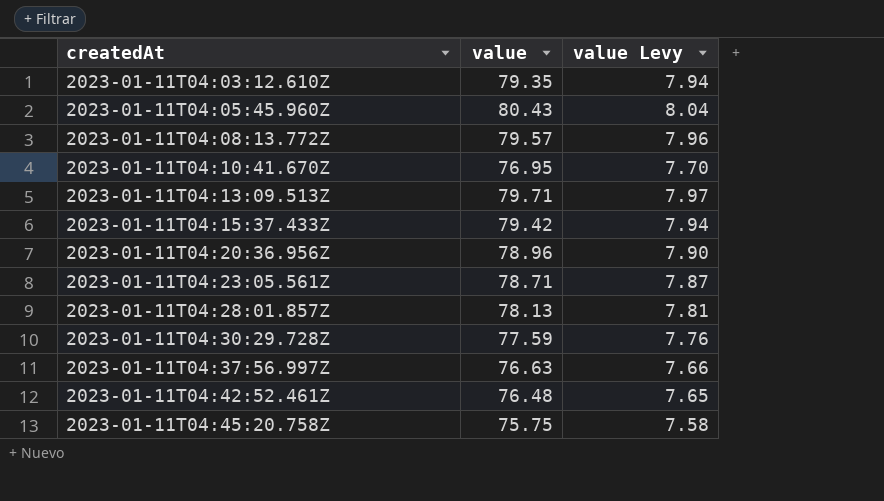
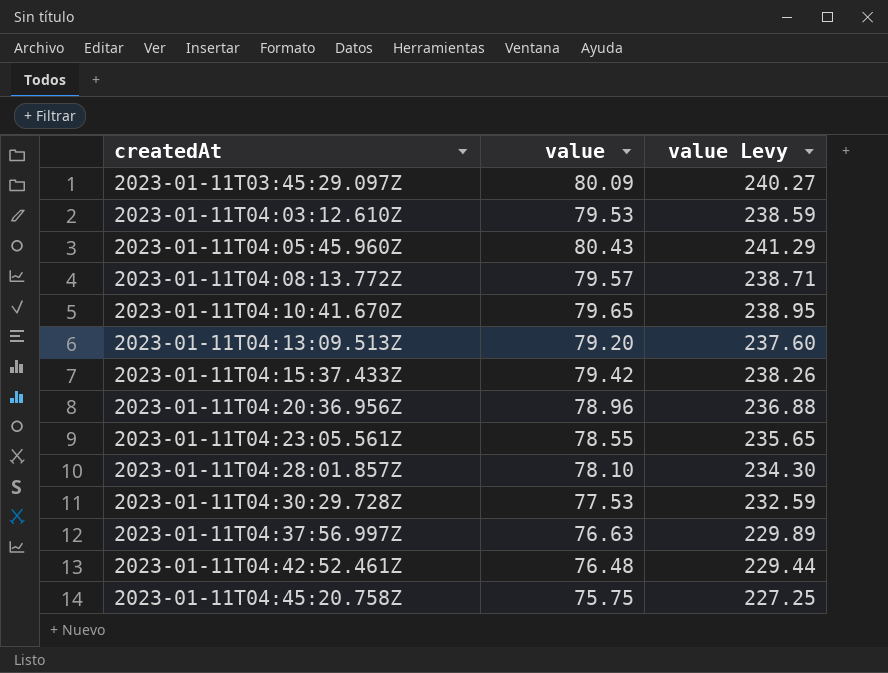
column value Levy | formula: [value] * 0.1 -> [value] * 3
row 2023-01-11T03:45:29.097Z: none -> 80.09 | 240.27
2023-01-11T04:03:12.610Z | value: 79.35 -> 79.53
2023-01-11T04:10:41.670Z | value: 76.95 -> 79.65
2023-01-11T04:13:09.513Z | value: 79.71 -> 79.20
2023-01-11T04:23:05.561Z | value: 78.71 -> 78.55
2023-01-11T04:28:01.857Z | value: 78.13 -> 78.10
2023-01-11T04:30:29.728Z | value: 77.59 -> 77.53

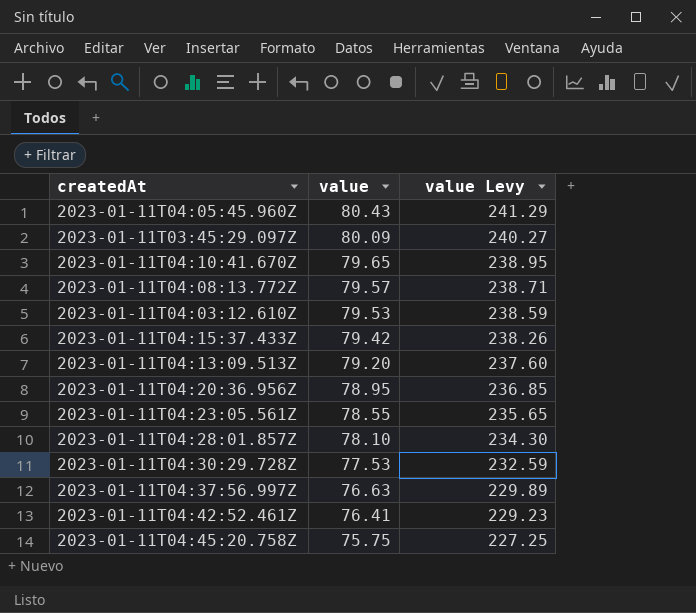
row order: createdAt ascending -> value descending
2023-01-11T04:20:36.956Z | value: 78.96 -> 78.95
2023-01-11T04:20:36.956Z | value Levy: 236.88 -> 236.85
2023-01-11T04:42:52.461Z | value: 76.48 -> 76.41
2023-01-11T04:42:52.461Z | value Levy: 229.44 -> 229.23

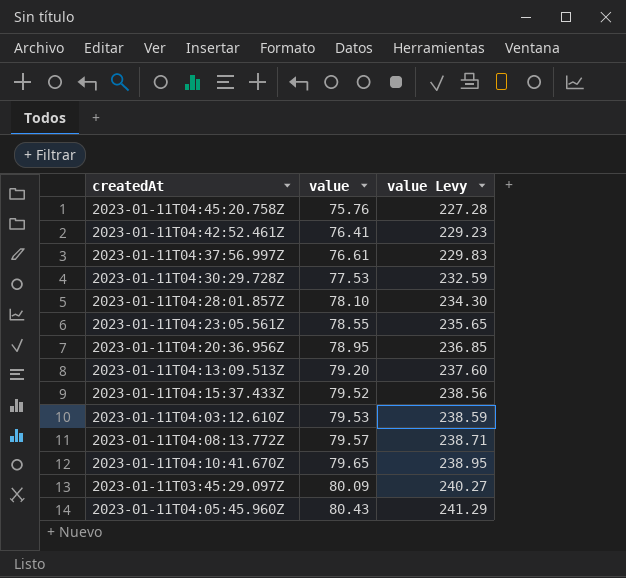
row order: value descending -> value ascending
2023-01-11T04:45:20.758Z | value: 75.75 -> 75.76
2023-01-11T04:45:20.758Z | value Levy: 227.25 -> 227.28
2023-01-11T04:37:56.997Z | value: 76.63 -> 76.61
2023-01-11T04:37:56.997Z | value Levy: 229.89 -> 229.83
2023-01-11T04:15:37.433Z | value: 79.42 -> 79.52
2023-01-11T04:15:37.433Z | value Levy: 238.26 -> 238.56

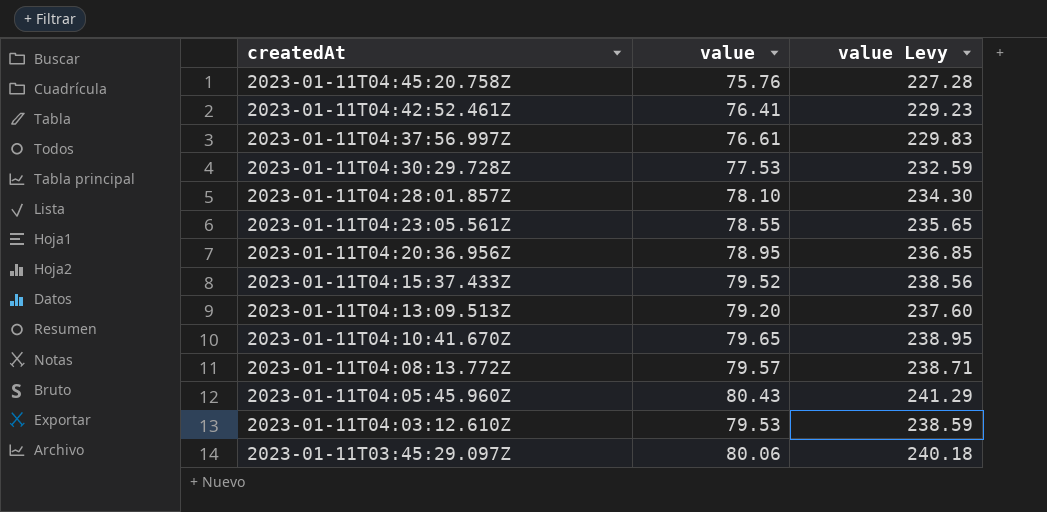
row order: value ascending -> createdAt descending
2023-01-11T03:45:29.097Z | value: 80.09 -> 80.06
2023-01-11T03:45:29.097Z | value Levy: 240.27 -> 240.18

